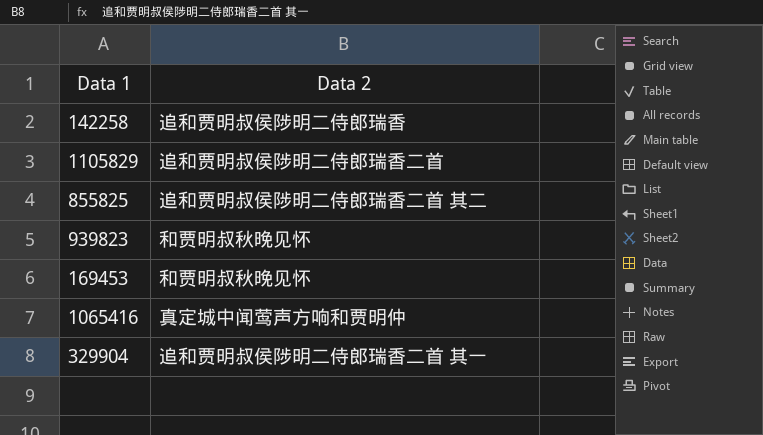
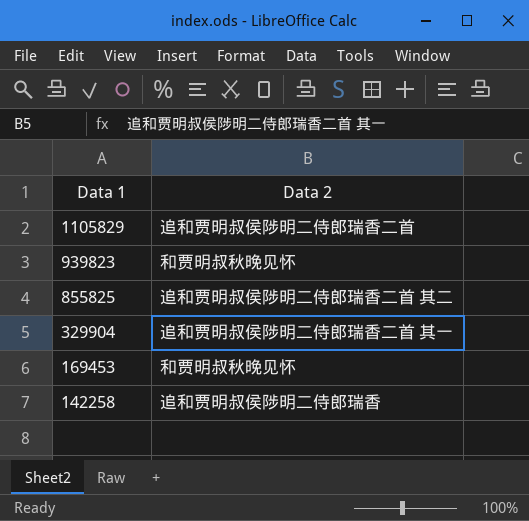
row order: none -> Data 1 descending
row 1065416: 真定城中闻莺声方响和贾明仲 -> none

